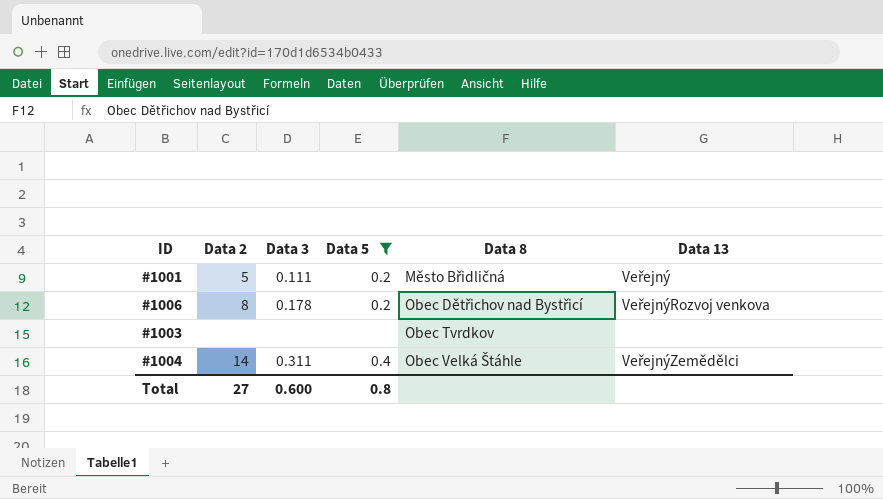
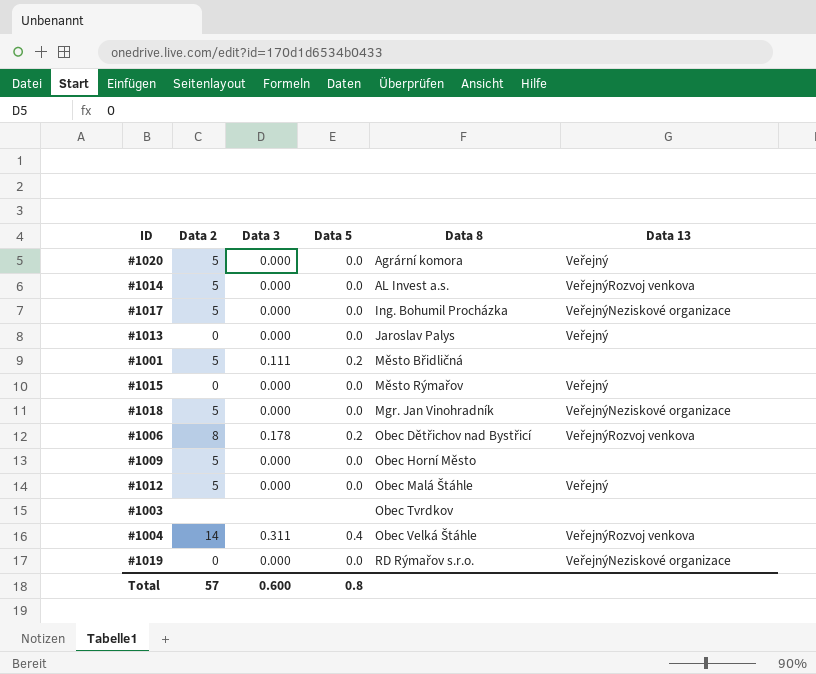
filter: Data 5 != 0.0 -> none
#1001 | Data 13: Veřejný -> none
#1004 | Data 13: VeřejnýZemědělci -> VeřejnýRozvoj venkova
Total | Data 2: 27 -> 57

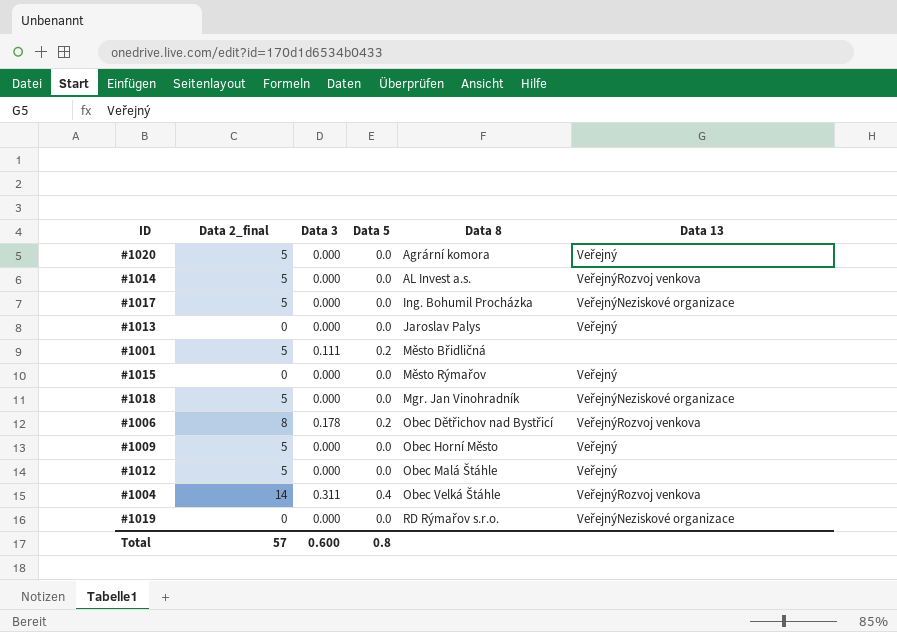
column name: Data 2 -> Data 2_final
row #1003: none | none | none | Obec Tvrdkov | none -> none
#1009 | Data 13: none -> Veřejný

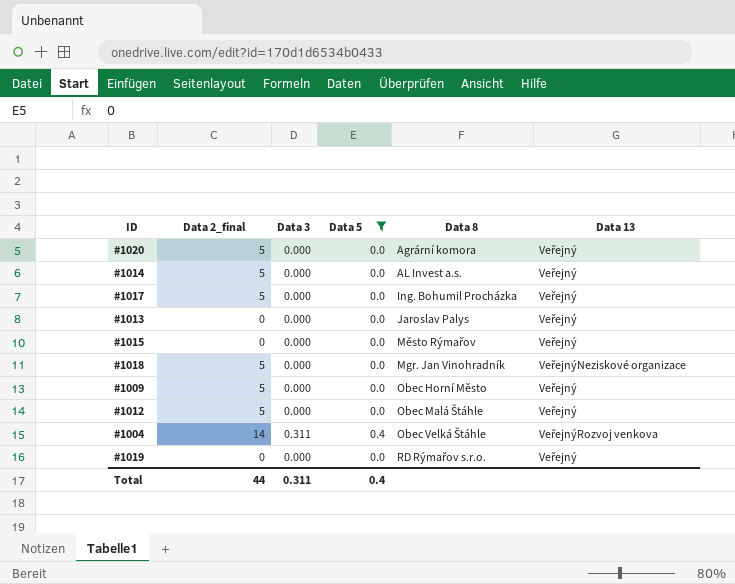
filter: none -> Data 5 != 0.2
#1014 | Data 13: VeřejnýRozvoj venkova -> Veřejný
#1017 | Data 13: VeřejnýNeziskové organizace -> Veřejný
#1019 | Data 13: VeřejnýNeziskové organizace -> Veřejný
Total | Data 2_final: 57 -> 44
Total | Data 3: 0.600 -> 0.311
Total | Data 5: 0.8 -> 0.4

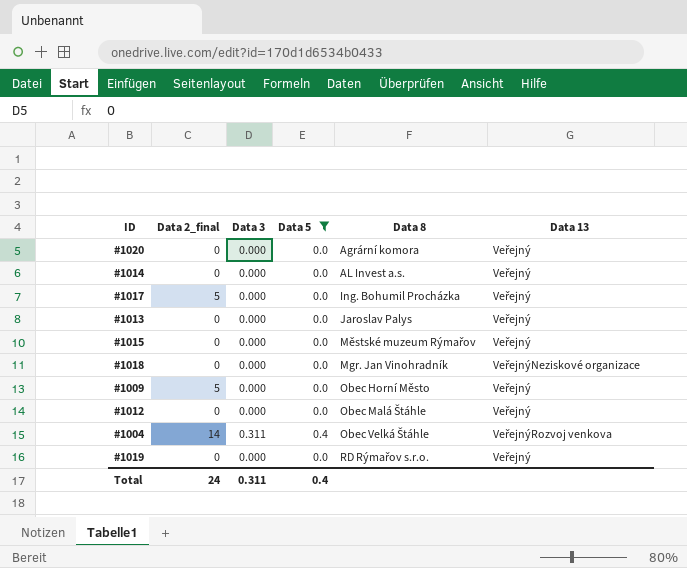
#1020 | Data 2_final: 5 -> 0
#1014 | Data 2_final: 5 -> 0
#1015 | Data 8: Město Rýmařov -> Městské muzeum Rýmařov
#1018 | Data 2_final: 5 -> 0
#1012 | Data 2_final: 5 -> 0
Total | Data 2_final: 44 -> 24

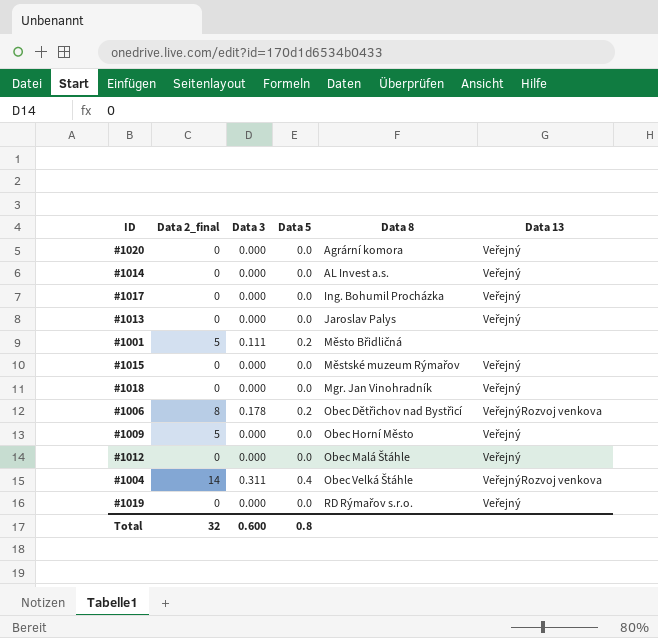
filter: Data 5 != 0.2 -> none
#1017 | Data 2_final: 5 -> 0
#1018 | Data 13: VeřejnýNeziskové organizace -> Veřejný
Total | Data 2_final: 24 -> 32
Total | Data 3: 0.311 -> 0.600
Total | Data 5: 0.4 -> 0.8

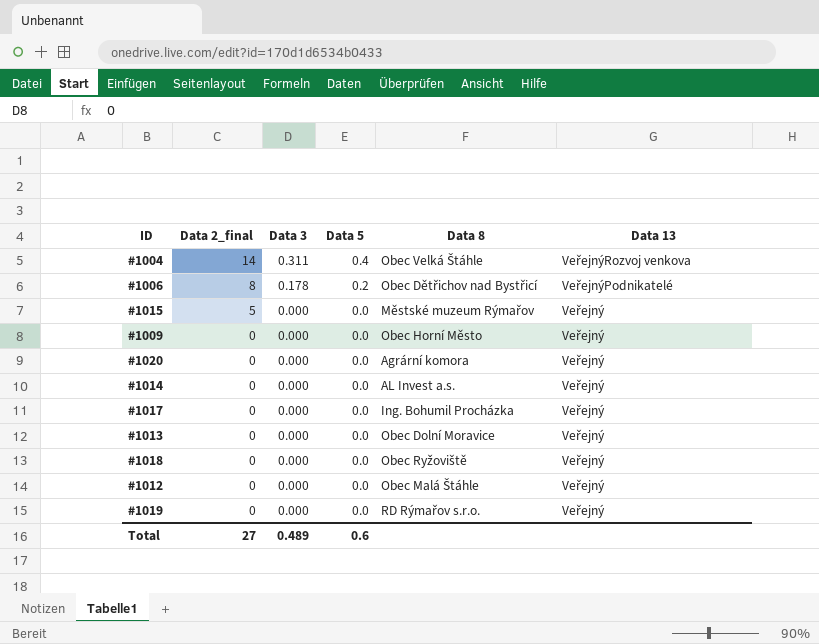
row order: Data 8 ascending -> Data 2_final descending
row #1001: 5 | 0.111 | 0.2 | Město Břidličná | none -> none
#1006 | Data 13: VeřejnýRozvoj venkova -> VeřejnýPodnikatelé
#1015 | Data 2_final: 0 -> 5
#1009 | Data 2_final: 5 -> 0
#1013 | Data 8: Jaroslav Palys -> Obec Dolní Moravice
#1018 | Data 8: Mgr. Jan Vinohradník -> Obec Ryžoviště
Total | Data 2_final: 32 -> 27
Total | Data 3: 0.600 -> 0.489
Total | Data 5: 0.8 -> 0.6

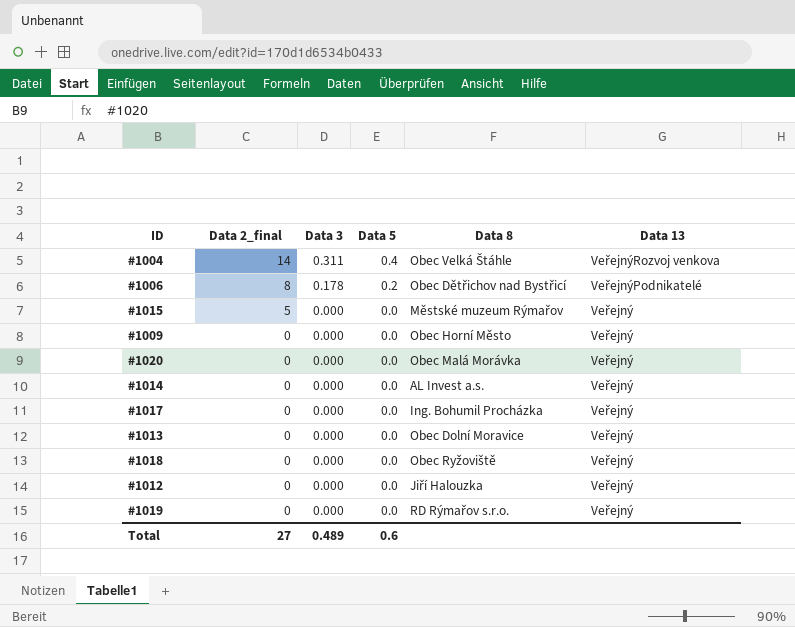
#1020 | Data 8: Agrární komora -> Obec Malá Morávka
#1012 | Data 8: Obec Malá Štáhle -> Jiří Halouzka

